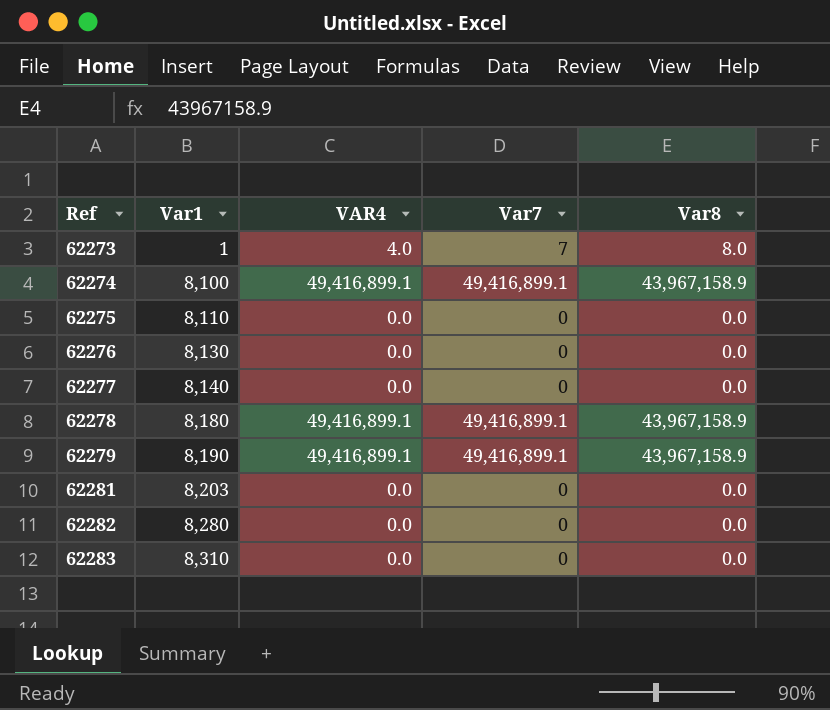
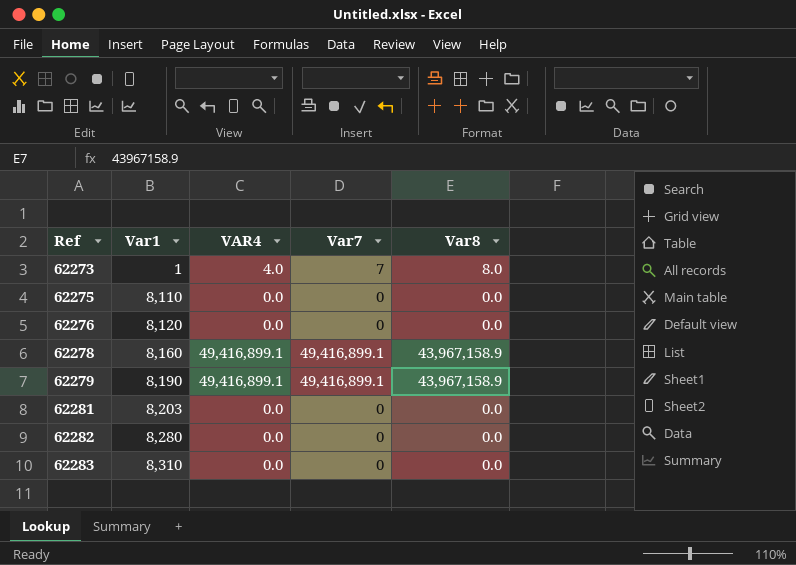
row 62274: 8,100 | 49,416,899.1 | 49,416,899.1 | 43,967,158.9 -> none
row 62277: 8,140 | 0.0 | 0 | 0.0 -> none
62276 | Var1: 8,130 -> 8,120
62278 | Var1: 8,180 -> 8,160

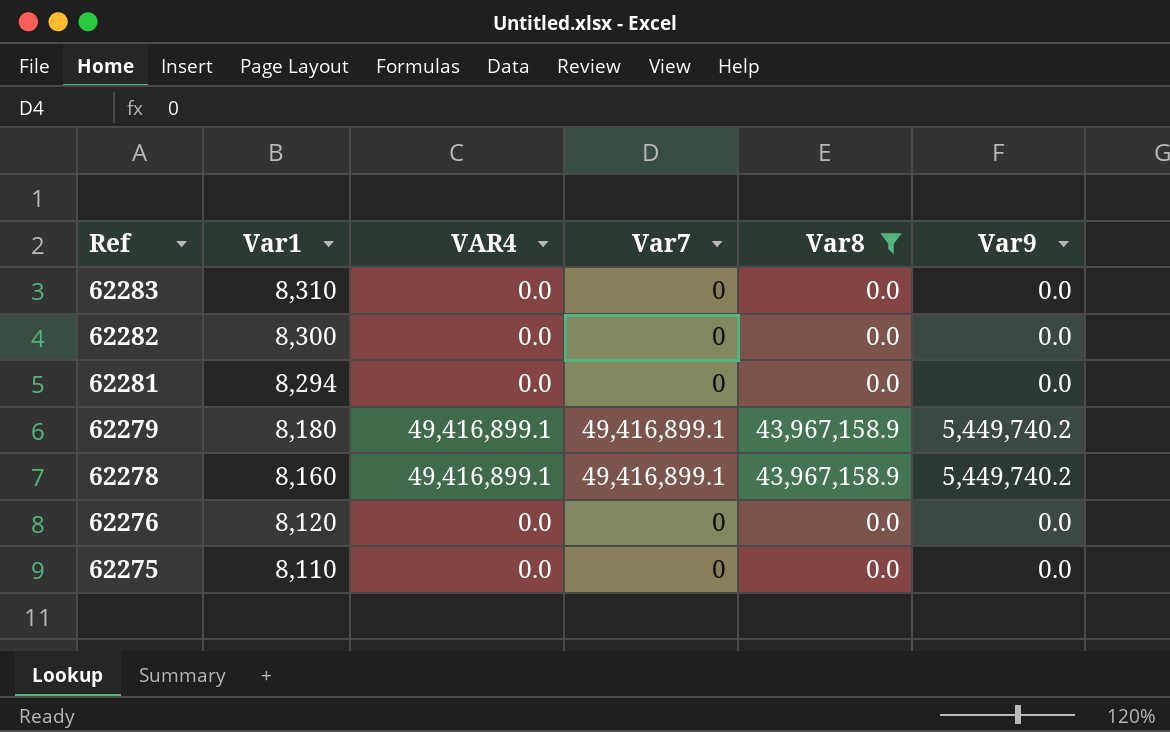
filter: none -> Var8 != 8.0
row order: Ref ascending -> Ref descending
column Var9 | position: none -> 6
62282 | Var1: 8,280 -> 8,300
62281 | Var1: 8,203 -> 8,294
62279 | Var1: 8,190 -> 8,180

